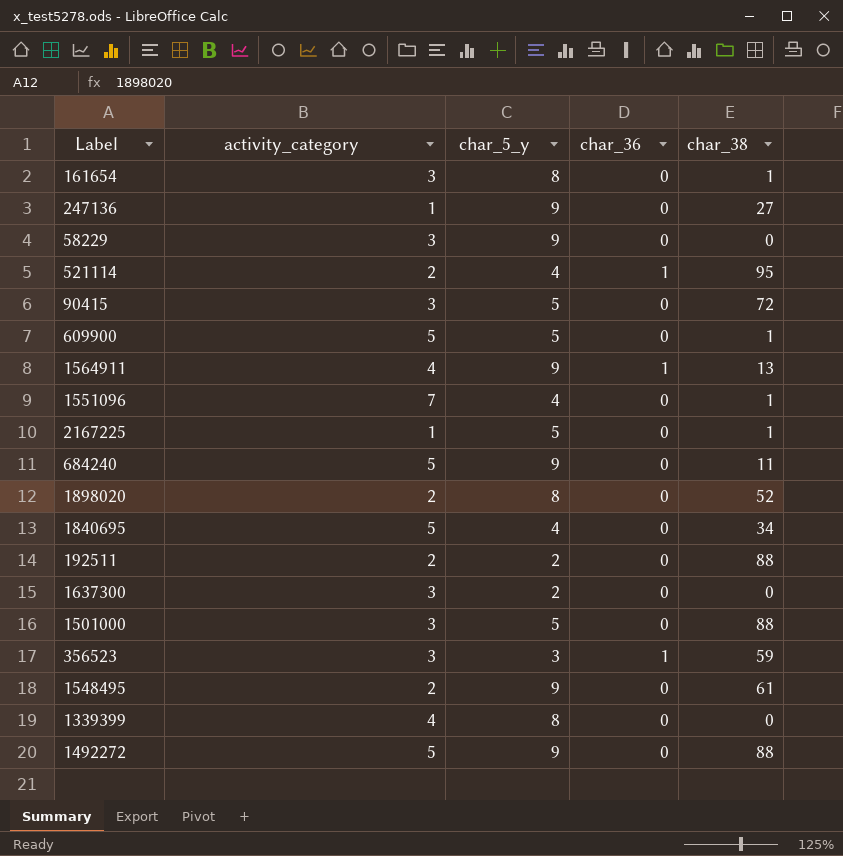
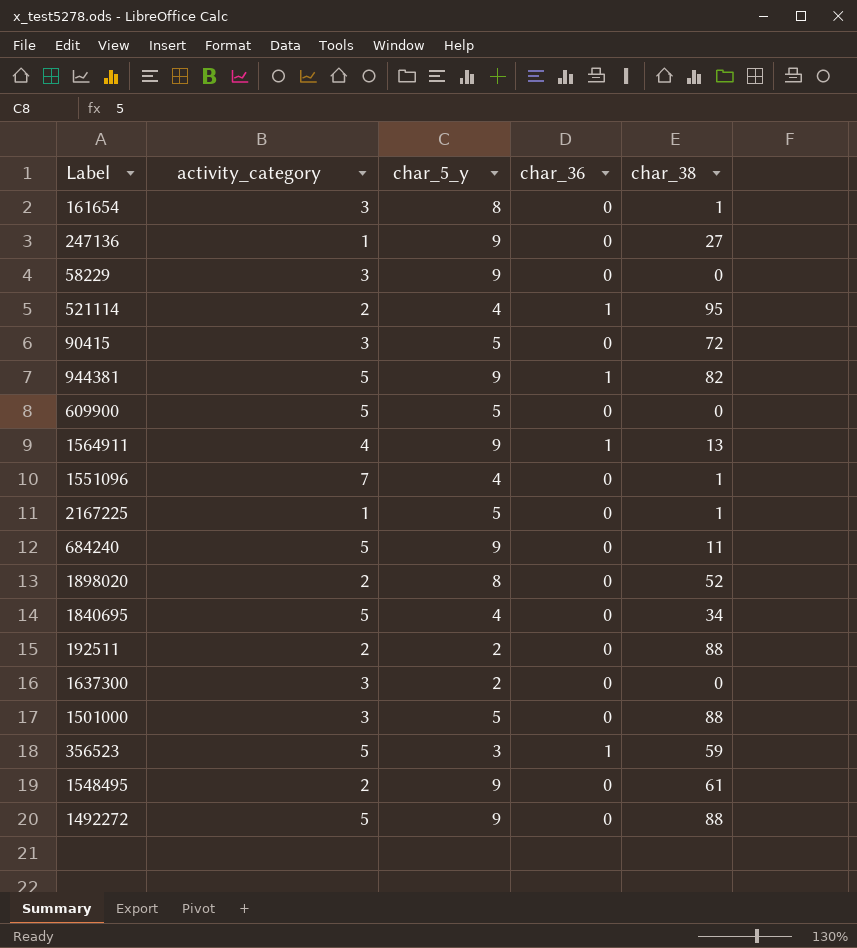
row 1339399: 4 | 8 | 0 | 0 -> none
row 944381: none -> 5 | 9 | 1 | 82
609900 | char_38: 1 -> 0
356523 | activity_category: 3 -> 5

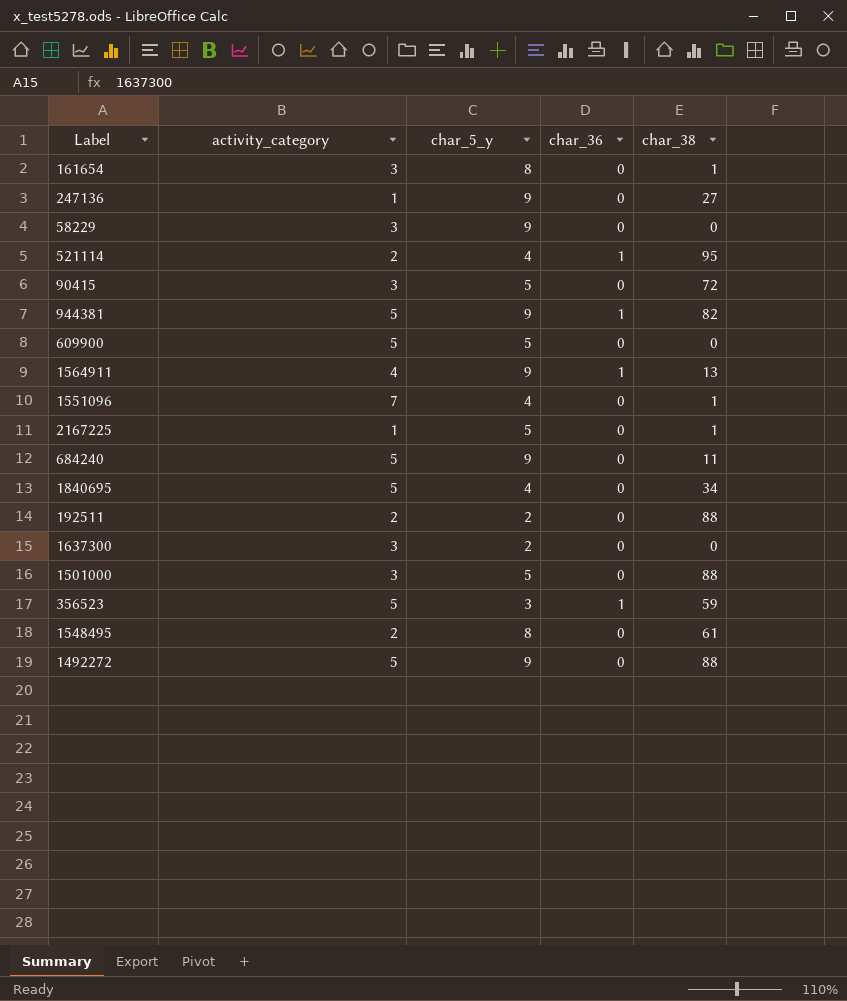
row 1898020: 2 | 8 | 0 | 52 -> none
1548495 | char_5_y: 9 -> 8

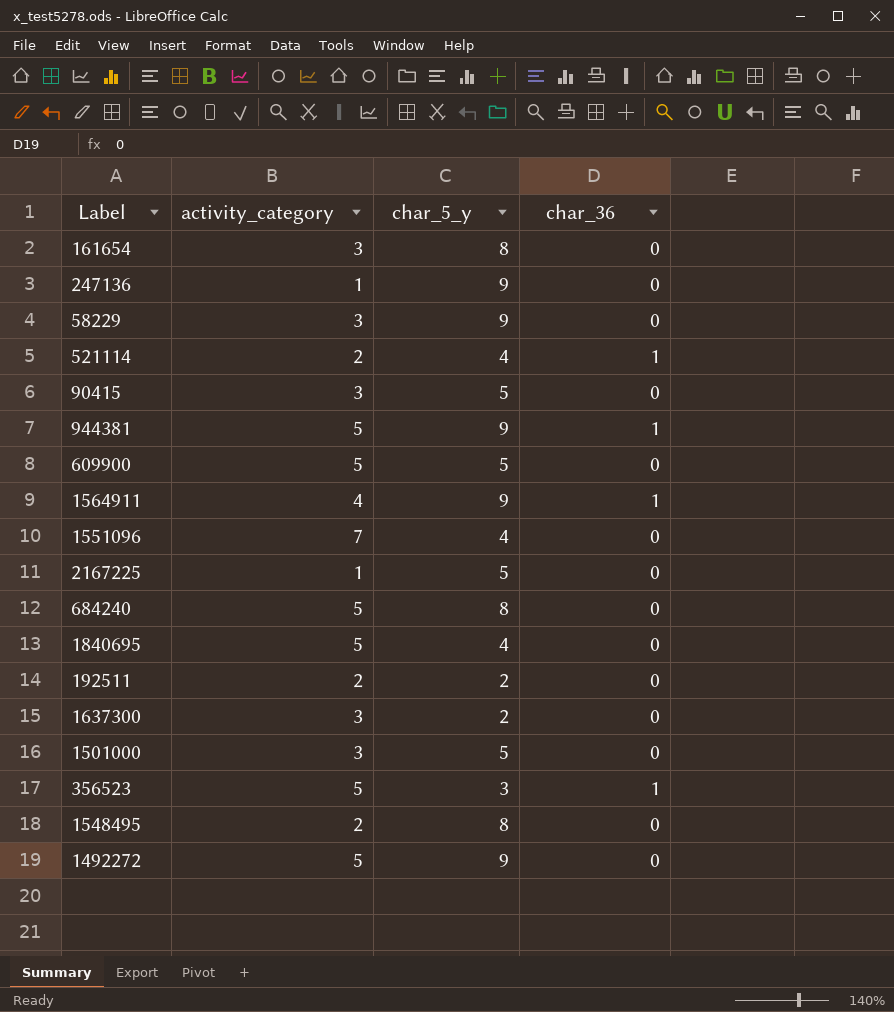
column char_38 | position: 5 -> none
684240 | char_5_y: 9 -> 8

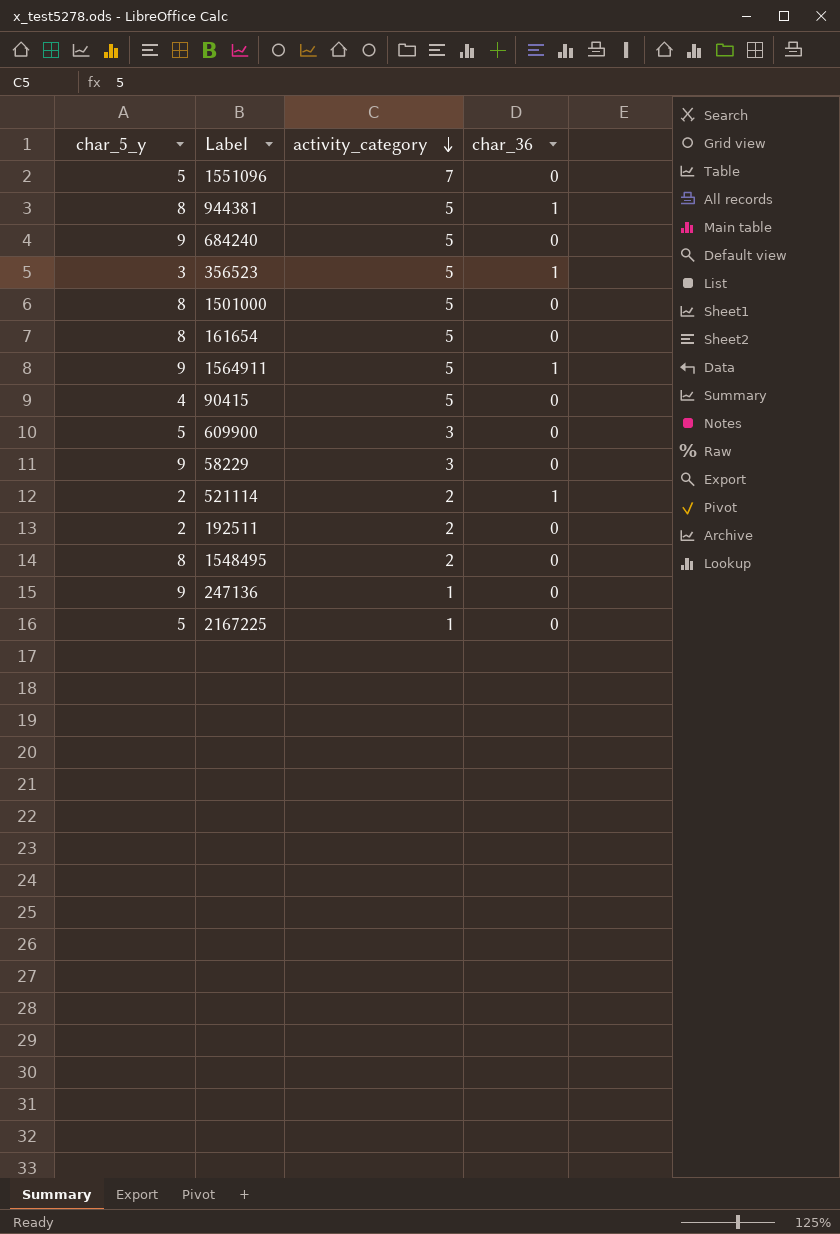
row order: none -> activity_category descending
column char_5_y | position: 3 -> 1
row 1840695: 5 | 4 | 0 -> none
row 1637300: 3 | 2 | 0 -> none
row 1492272: 5 | 9 | 0 -> none
1551096 | char_5_y: 4 -> 5
944381 | char_5_y: 9 -> 8
684240 | char_5_y: 8 -> 9
1501000 | char_5_y: 5 -> 8
1501000 | activity_category: 3 -> 5
161654 | activity_category: 3 -> 5
1564911 | activity_category: 4 -> 5
90415 | char_5_y: 5 -> 4
90415 | activity_category: 3 -> 5
609900 | activity_category: 5 -> 3
521114 | char_5_y: 4 -> 2

